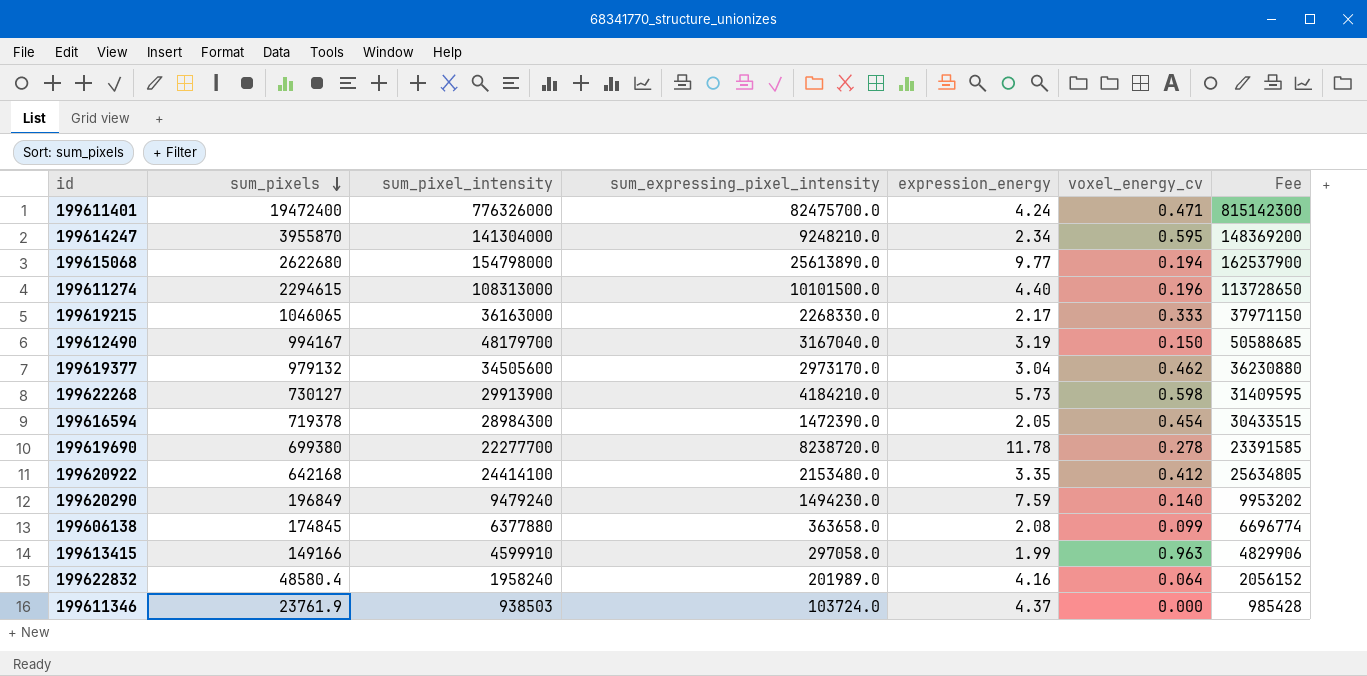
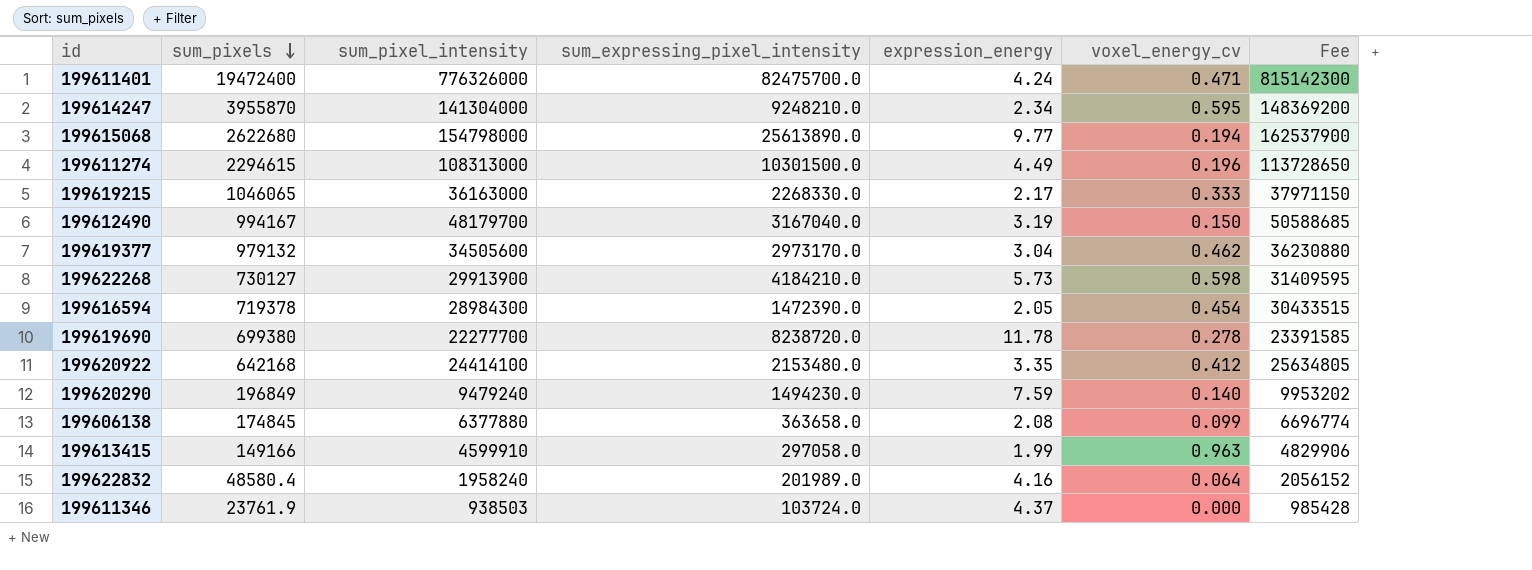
199611274 | sum_expressing_pixel_intensity: 10101500.0 -> 10301500.0
199611274 | expression_energy: 4.40 -> 4.49

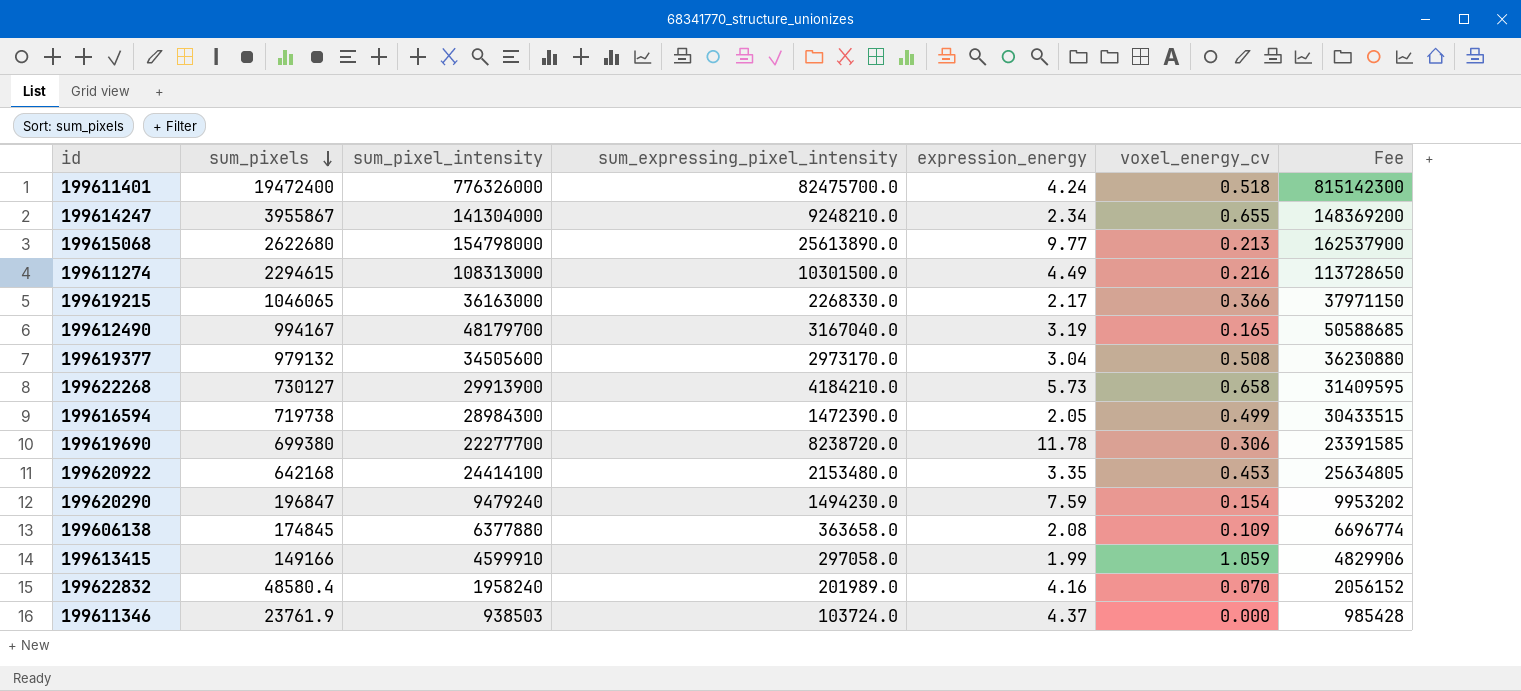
199611401 | voxel_energy_cv: 0.471 -> 0.518
199614247 | sum_pixels: 3955870 -> 3955867
199614247 | voxel_energy_cv: 0.595 -> 0.655
199615068 | voxel_energy_cv: 0.194 -> 0.213
199611274 | voxel_energy_cv: 0.196 -> 0.216
199619215 | voxel_energy_cv: 0.333 -> 0.366
199612490 | voxel_energy_cv: 0.150 -> 0.165
199619377 | voxel_energy_cv: 0.462 -> 0.508
199622268 | voxel_energy_cv: 0.598 -> 0.658
199616594 | sum_pixels: 719378 -> 719738
199616594 | voxel_energy_cv: 0.454 -> 0.499
199619690 | voxel_energy_cv: 0.278 -> 0.306
199620922 | voxel_energy_cv: 0.412 -> 0.453
199620290 | sum_pixels: 196849 -> 196847
199620290 | voxel_energy_cv: 0.140 -> 0.154
199606138 | voxel_energy_cv: 0.099 -> 0.109
199613415 | voxel_energy_cv: 0.963 -> 1.059
199622832 | voxel_energy_cv: 0.064 -> 0.070

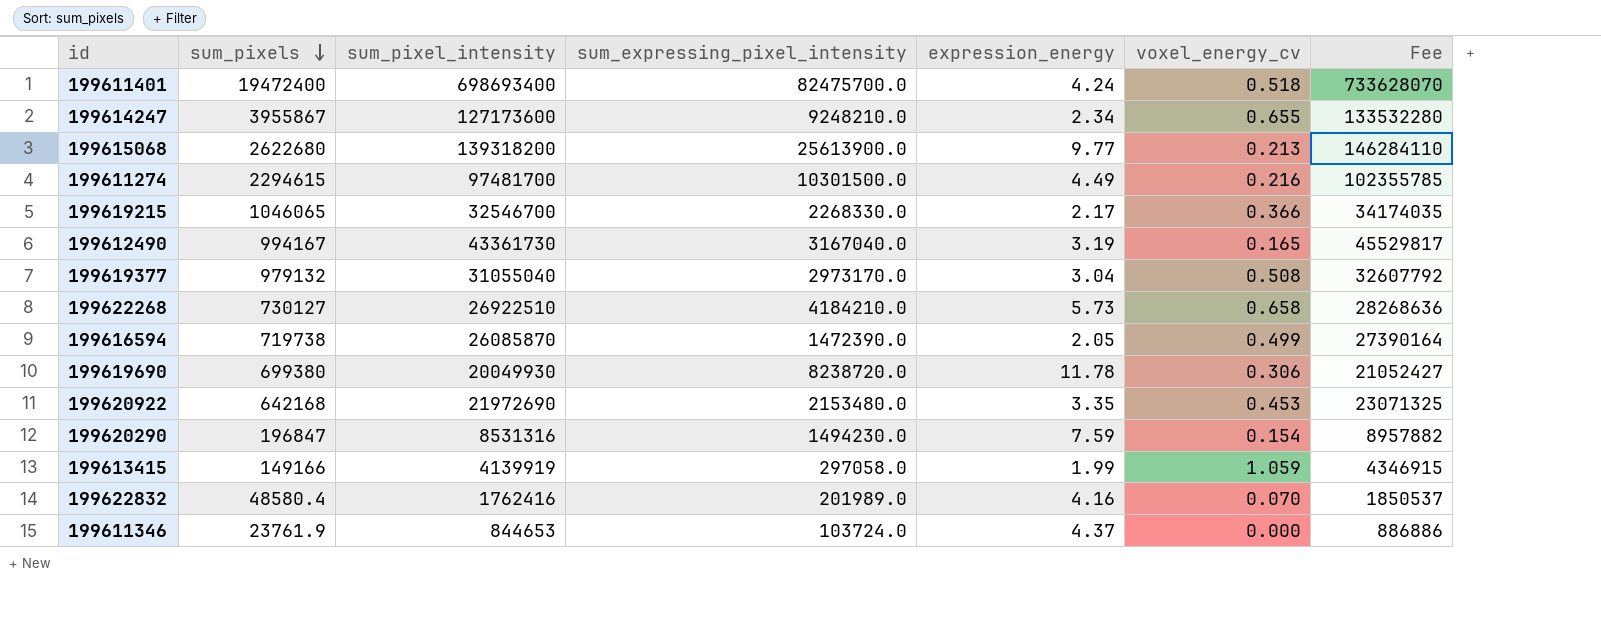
row 199606138: 174845 | 6377880 | 363658.0 | 2.08 | 0.109 | 6696774 -> none
199611401 | sum_pixel_intensity: 776326000 -> 698693400
199611401 | Fee: 815142300 -> 733628070
199614247 | sum_pixel_intensity: 141304000 -> 127173600
199614247 | Fee: 148369200 -> 133532280
199615068 | sum_pixel_intensity: 154798000 -> 139318200
199615068 | sum_expressing_pixel_intensity: 25613890.0 -> 25613900.0
199615068 | Fee: 162537900 -> 146284110
199611274 | sum_pixel_intensity: 108313000 -> 97481700
199611274 | Fee: 113728650 -> 102355785
199619215 | sum_pixel_intensity: 36163000 -> 32546700
199619215 | Fee: 37971150 -> 34174035
199612490 | sum_pixel_intensity: 48179700 -> 43361730
199612490 | Fee: 50588685 -> 45529817
199619377 | sum_pixel_intensity: 34505600 -> 31055040
199619377 | Fee: 36230880 -> 32607792
199622268 | sum_pixel_intensity: 29913900 -> 26922510
199622268 | Fee: 31409595 -> 28268636
199616594 | sum_pixel_intensity: 28984300 -> 26085870
199616594 | Fee: 30433515 -> 27390164
199619690 | sum_pixel_intensity: 22277700 -> 20049930
199619690 | Fee: 23391585 -> 21052427
199620922 | sum_pixel_intensity: 24414100 -> 21972690
199620922 | Fee: 25634805 -> 23071325
199620290 | sum_pixel_intensity: 9479240 -> 8531316
199620290 | Fee: 9953202 -> 8957882
199613415 | sum_pixel_intensity: 4599910 -> 4139919
199613415 | Fee: 4829906 -> 4346915
199622832 | sum_pixel_intensity: 1958240 -> 1762416
199622832 | Fee: 2056152 -> 1850537
199611346 | sum_pixel_intensity: 938503 -> 844653
199611346 | Fee: 985428 -> 886886

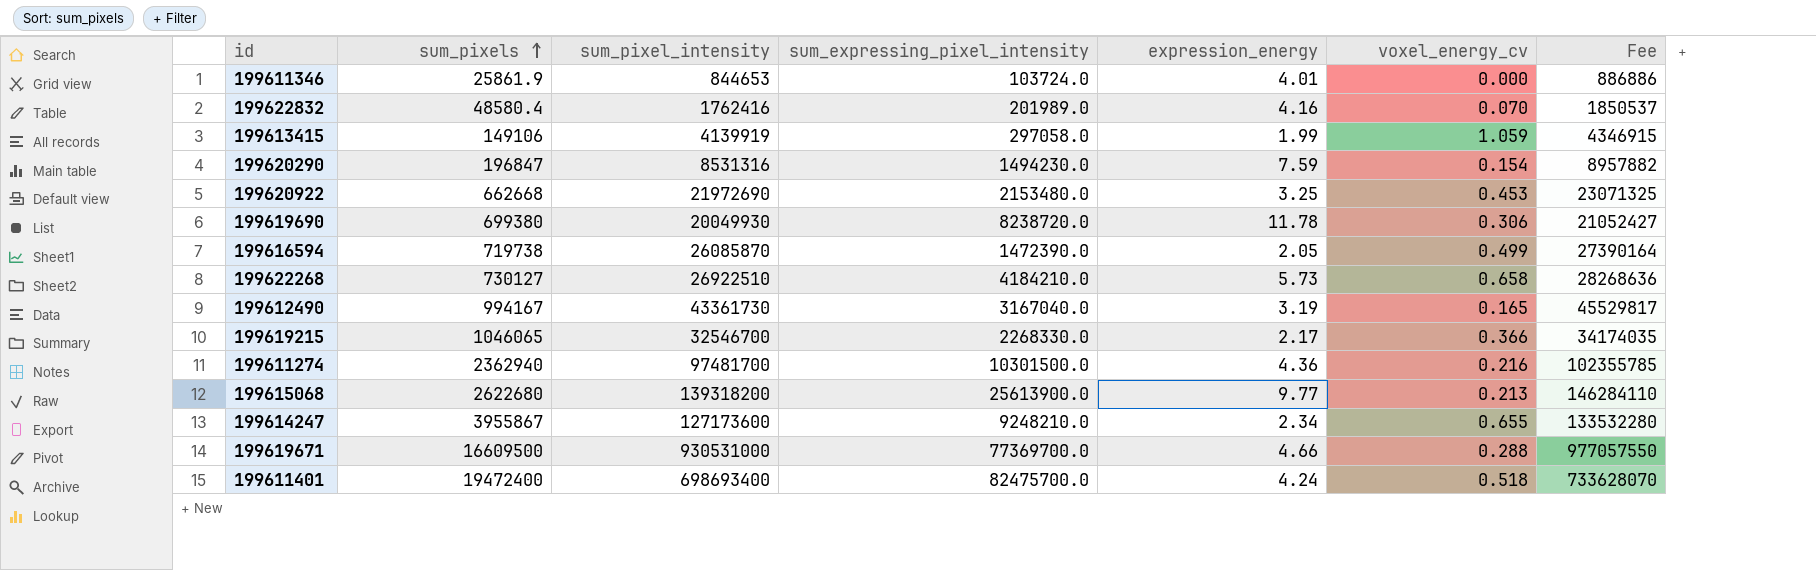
row order: sum_pixels descending -> sum_pixels ascending
row 199619377: 979132 | 31055040 | 2973170.0 | 3.04 | 0.508 | 32607792 -> none
199611346 | sum_pixels: 23761.9 -> 25861.9
199611346 | expression_energy: 4.37 -> 4.01
199613415 | sum_pixels: 149166 -> 149106
199620922 | sum_pixels: 642168 -> 662668
199620922 | expression_energy: 3.35 -> 3.25
199611274 | sum_pixels: 2294615 -> 2362940
199611274 | expression_energy: 4.49 -> 4.36
row 199619671: none -> 16609500 | 930531000 | 77369700.0 | 4.66 | 0.288 | 977057550

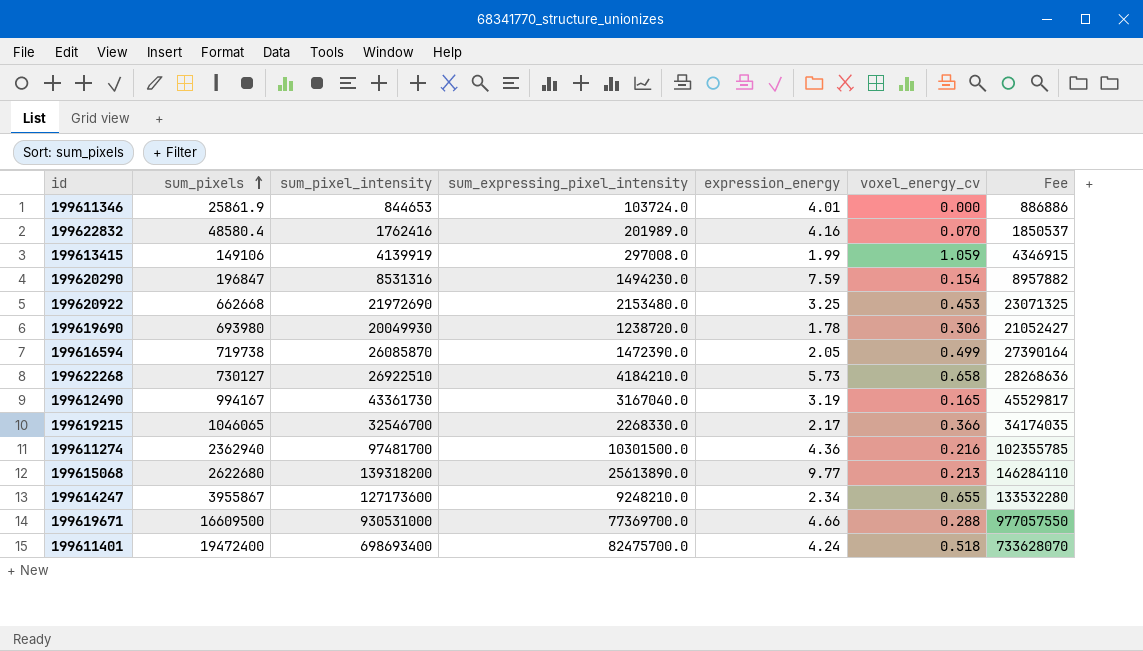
199613415 | sum_expressing_pixel_intensity: 297058.0 -> 297008.0
199619690 | sum_pixels: 699380 -> 693980
199619690 | sum_expressing_pixel_intensity: 8238720.0 -> 1238720.0
199619690 | expression_energy: 11.78 -> 1.78
199615068 | sum_expressing_pixel_intensity: 25613900.0 -> 25613890.0

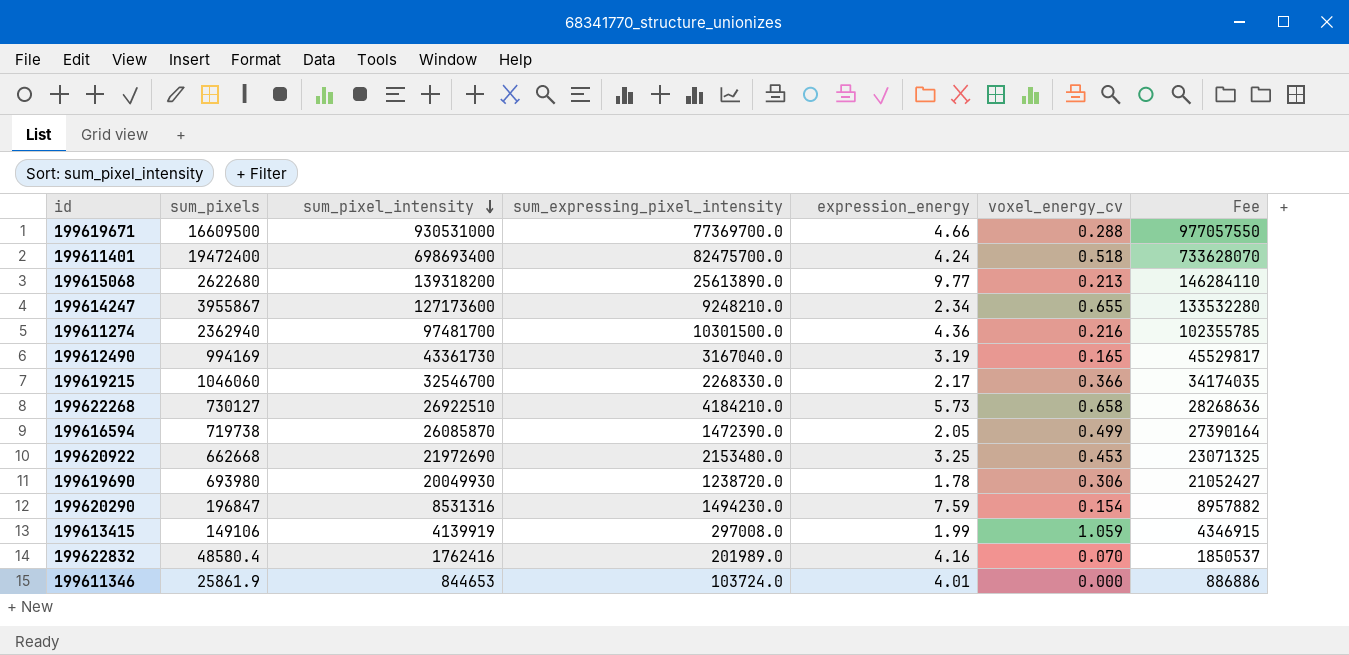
row order: sum_pixels ascending -> sum_pixel_intensity descending
199612490 | sum_pixels: 994167 -> 994169
199619215 | sum_pixels: 1046065 -> 1046060

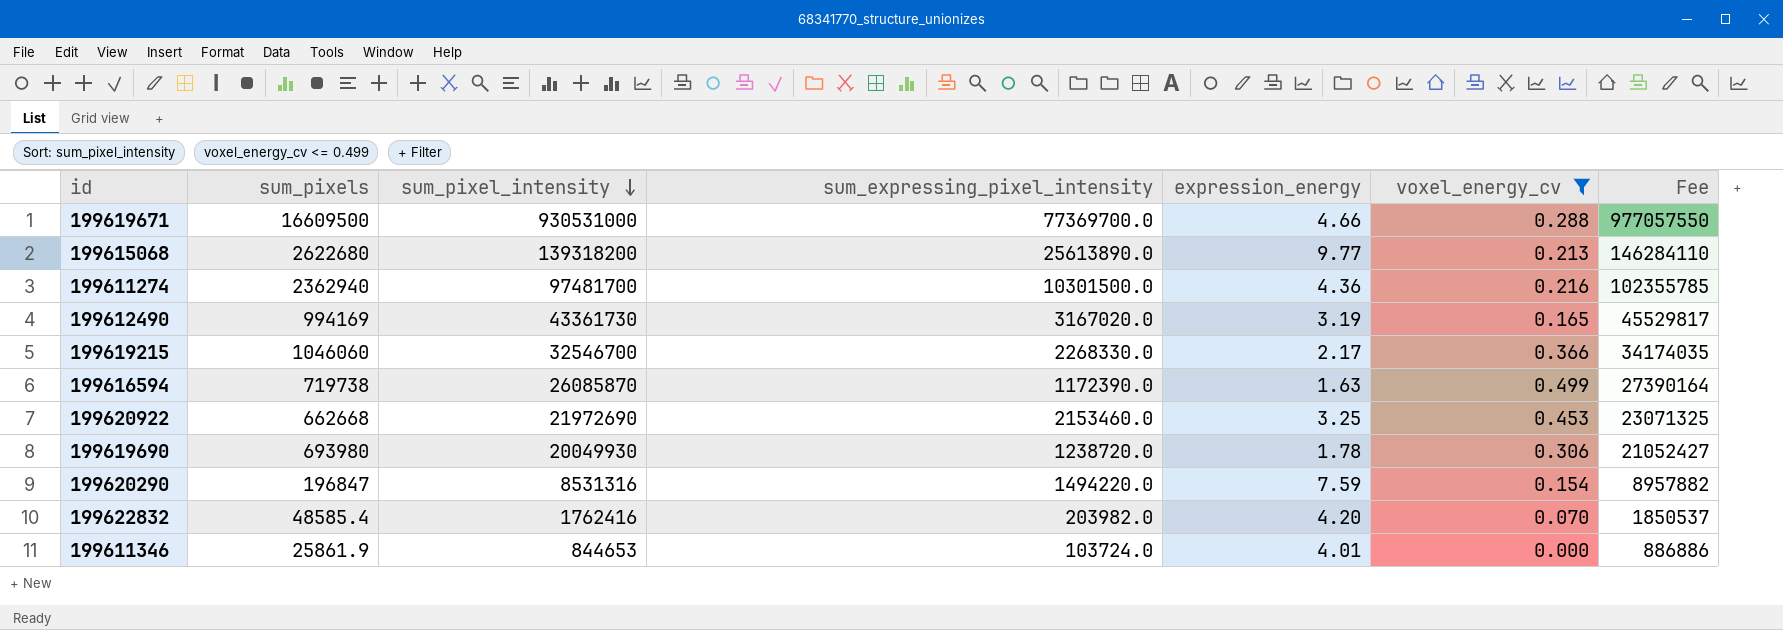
filter: none -> voxel_energy_cv <= 0.499
199612490 | sum_expressing_pixel_intensity: 3167040.0 -> 3167020.0
199616594 | sum_expressing_pixel_intensity: 1472390.0 -> 1172390.0
199616594 | expression_energy: 2.05 -> 1.63
199620922 | sum_expressing_pixel_intensity: 2153480.0 -> 2153460.0
199620290 | sum_expressing_pixel_intensity: 1494230.0 -> 1494220.0
199622832 | sum_pixels: 48580.4 -> 48585.4
199622832 | sum_expressing_pixel_intensity: 201989.0 -> 203982.0
199622832 | expression_energy: 4.16 -> 4.20

